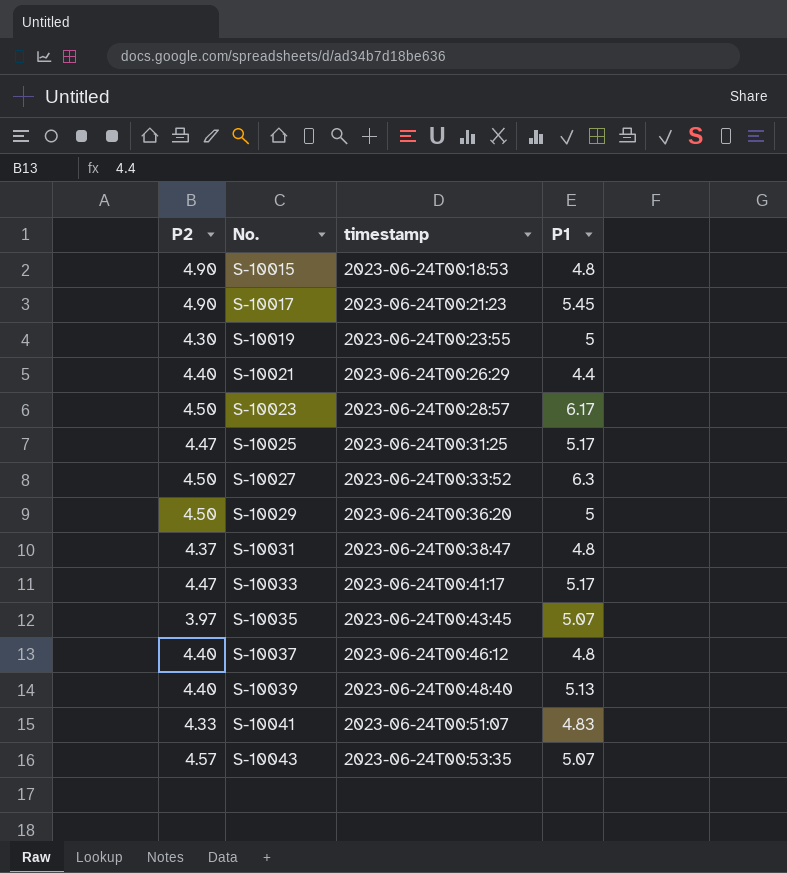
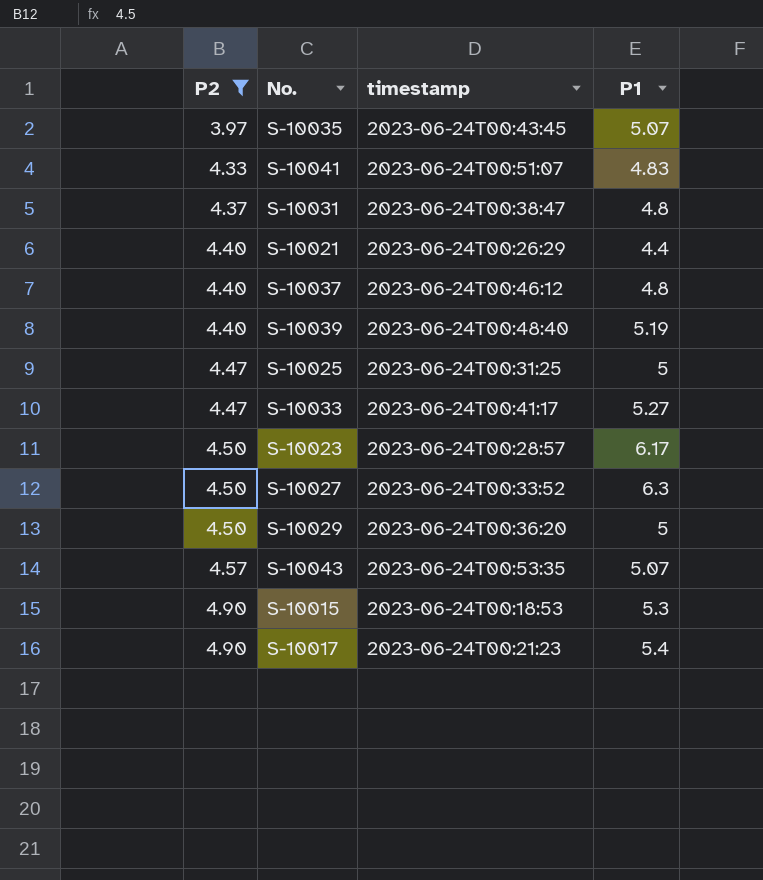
filter: none -> P2 != 4.30
row order: No. ascending -> P2 ascending
S-10039 | P1: 5.13 -> 5.19
S-10025 | P1: 5.17 -> 5
S-10033 | P1: 5.17 -> 5.27
S-10015 | P1: 4.8 -> 5.3
S-10017 | P1: 5.45 -> 5.4

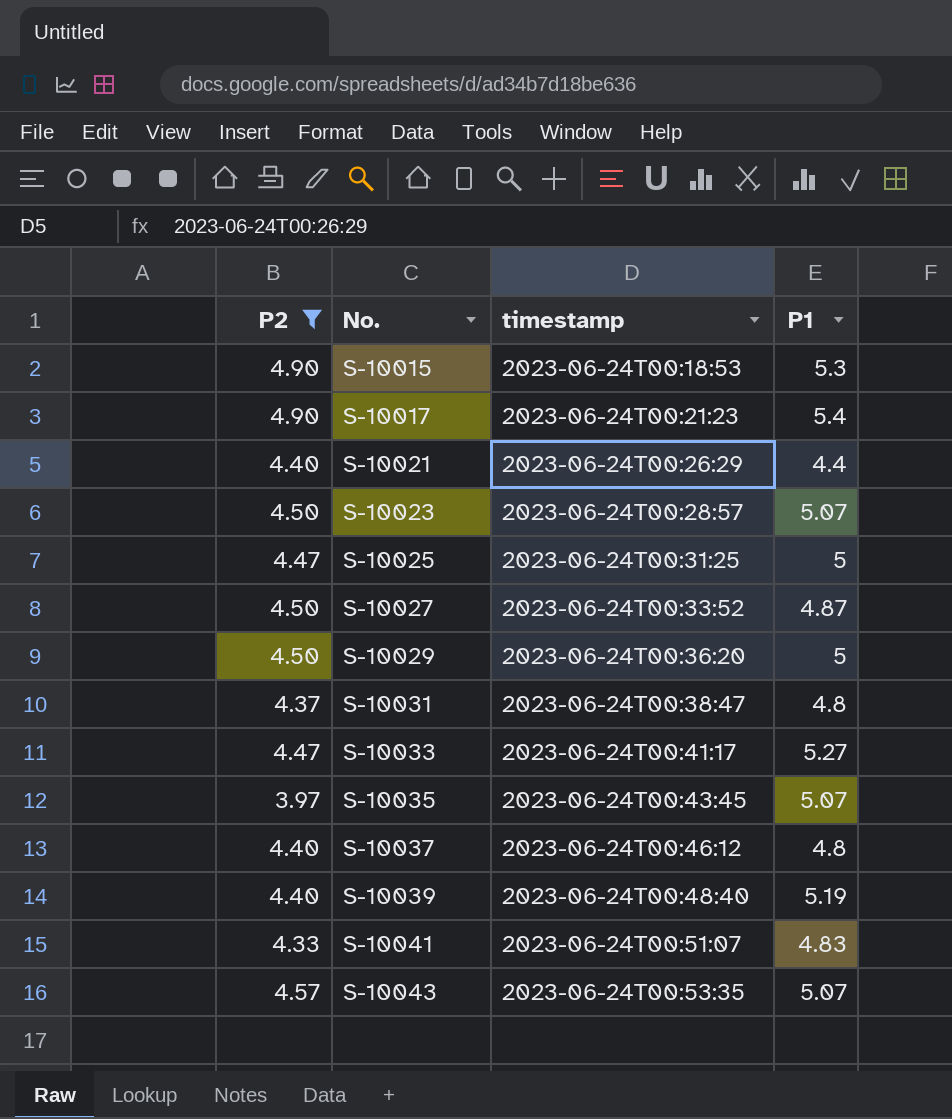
row order: P2 ascending -> No. ascending
S-10023 | P1: 6.17 -> 5.07
S-10027 | P1: 6.3 -> 4.87

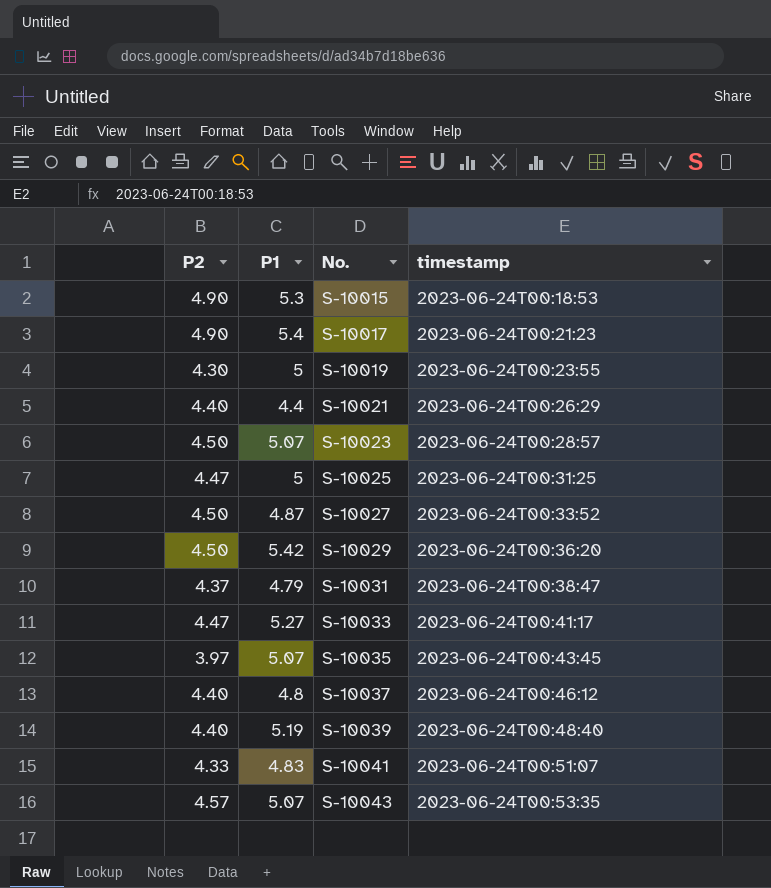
filter: P2 != 4.30 -> none
column P1 | position: 4 -> 2
S-10029 | P1: 5 -> 5.42
S-10031 | P1: 4.8 -> 4.79

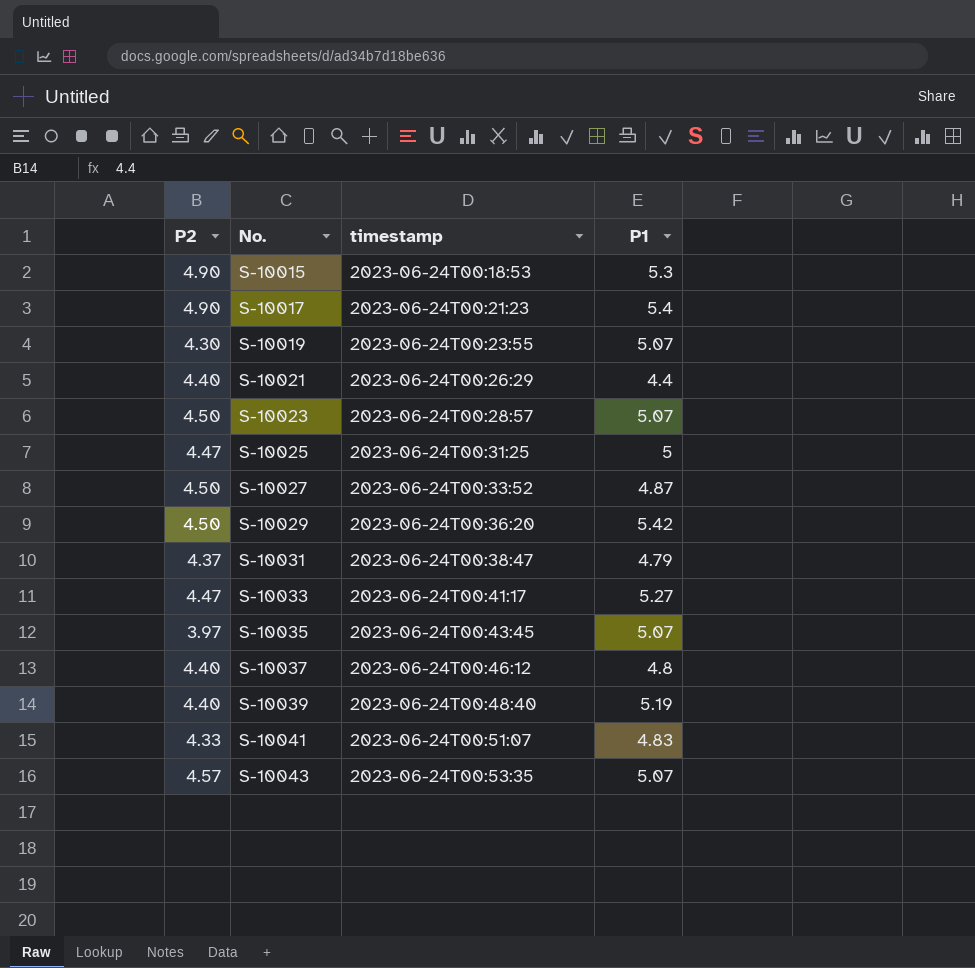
column P1 | position: 2 -> 4
S-10019 | P1: 5 -> 5.07

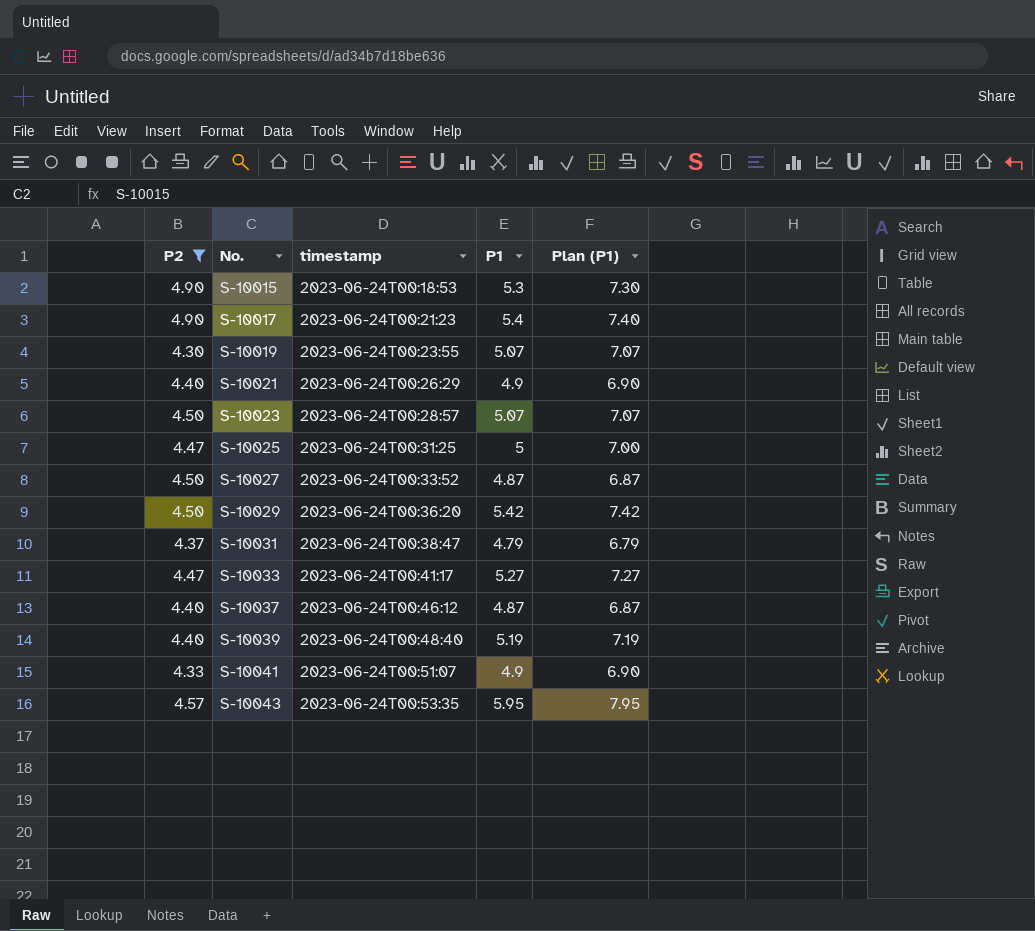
filter: none -> P2 != 3.97
column Plan (P1) | formula: none -> [P1] + 2
S-10021 | P1: 4.4 -> 4.9
S-10037 | P1: 4.8 -> 4.87
S-10041 | P1: 4.83 -> 4.9
S-10043 | P1: 5.07 -> 5.95

